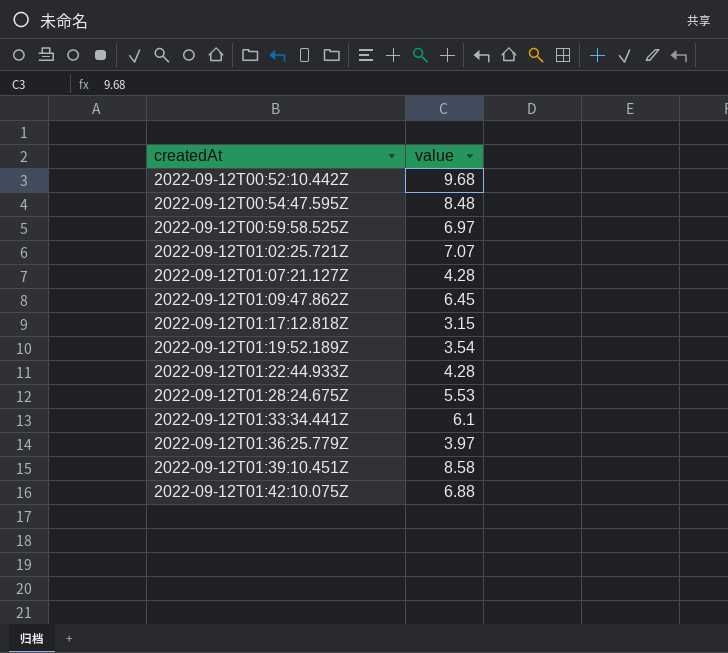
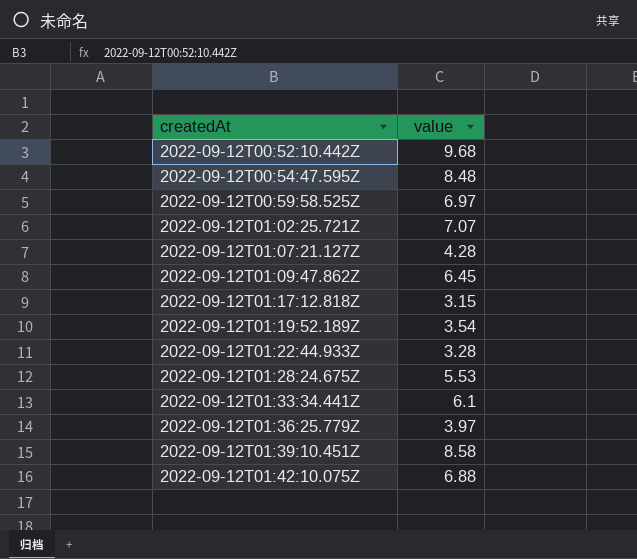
2022-09-12T01:22:44.933Z | value: 4.28 -> 3.28

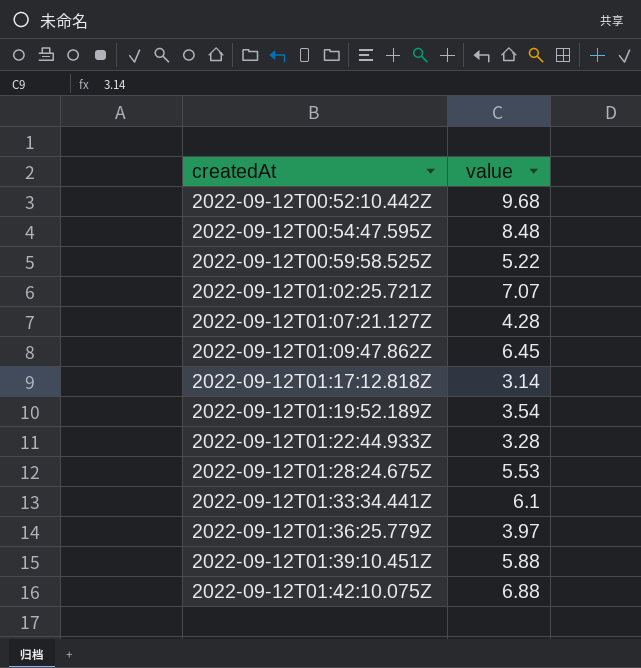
2022-09-12T00:59:58.525Z | value: 6.97 -> 5.22
2022-09-12T01:17:12.818Z | value: 3.15 -> 3.14
2022-09-12T01:39:10.451Z | value: 8.58 -> 5.88

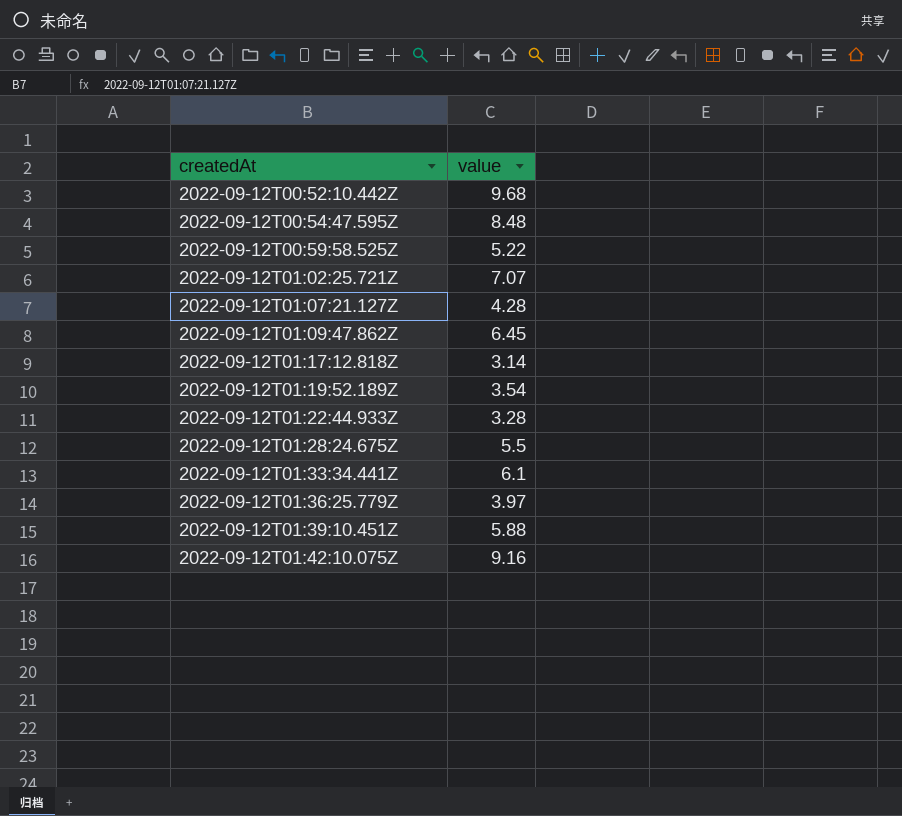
2022-09-12T01:28:24.675Z | value: 5.53 -> 5.5
2022-09-12T01:42:10.075Z | value: 6.88 -> 9.16

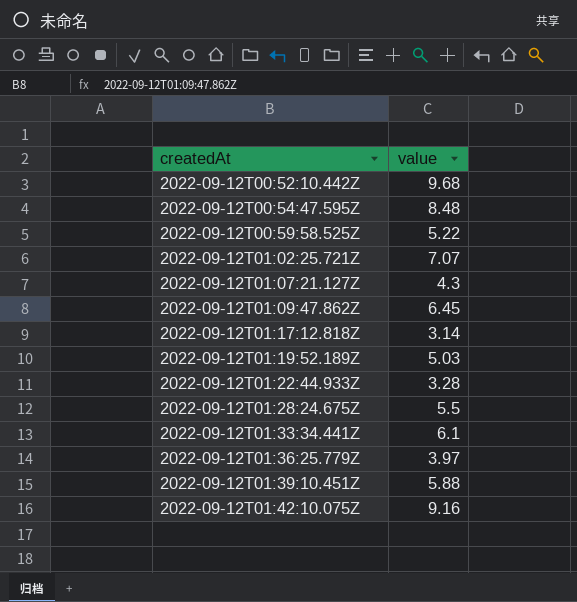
2022-09-12T01:07:21.127Z | value: 4.28 -> 4.3
2022-09-12T01:19:52.189Z | value: 3.54 -> 5.03

